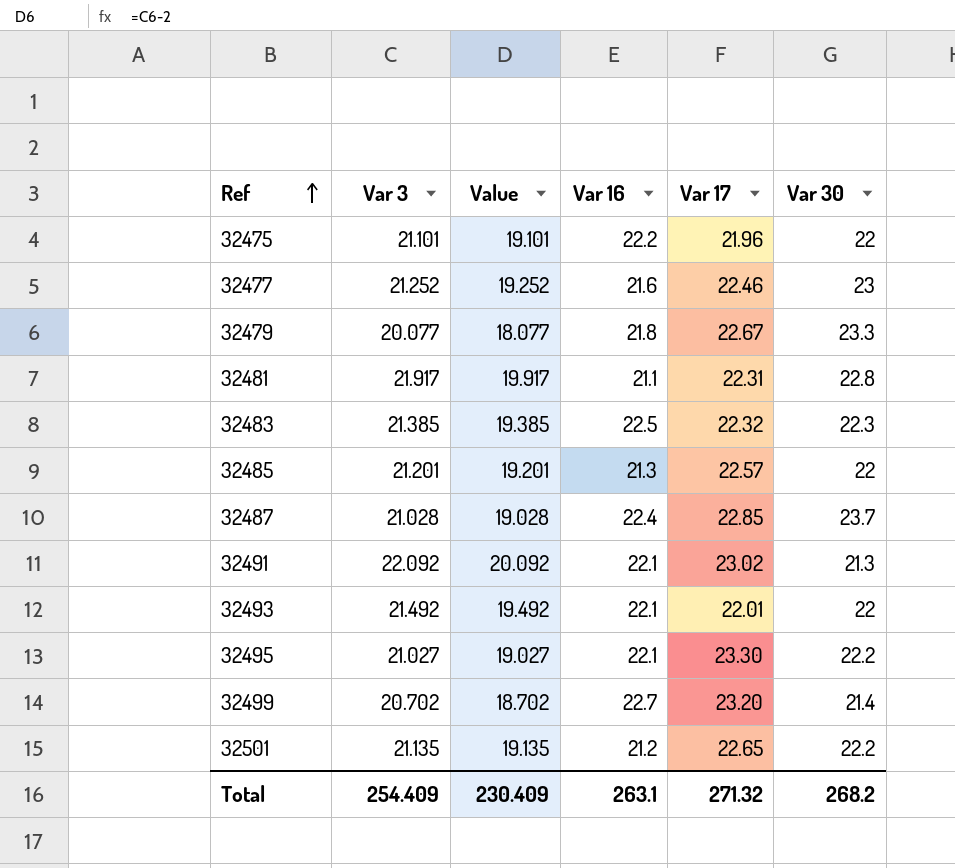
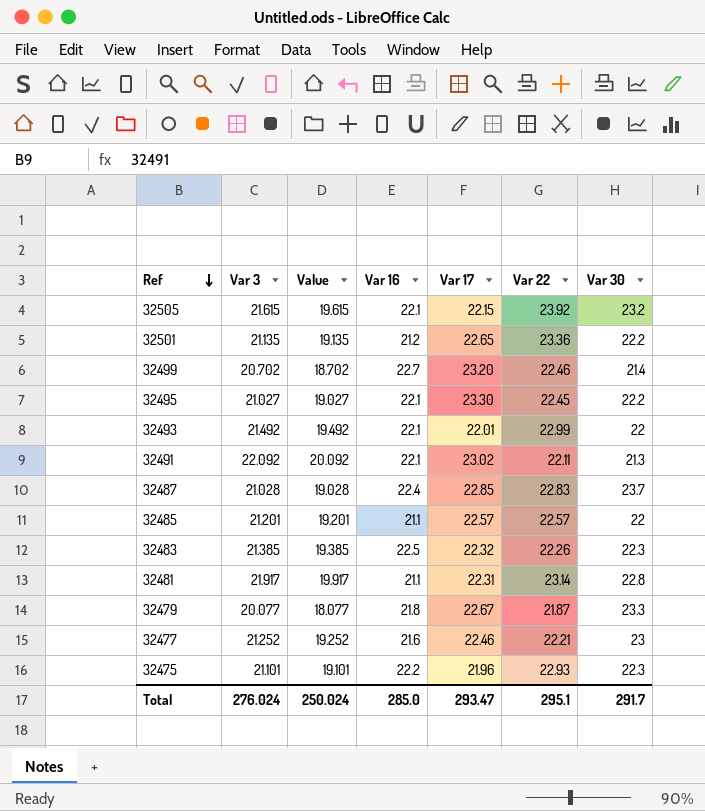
row order: Ref ascending -> Ref descending
column Var 22 | position: none -> 6
row 32505: none -> 21.615 | 19.615 | 22.1 | 22.15 | 23.92 | 23.2
32485 | Var 16: 21.3 -> 21.1
32475 | Var 30: 22 -> 22.3
Total | Var 3: 254.409 -> 276.024
Total | Value: 230.409 -> 250.024
Total | Var 16: 263.1 -> 285.0
Total | Var 17: 271.32 -> 293.47
Total | Var 30: 268.2 -> 291.7

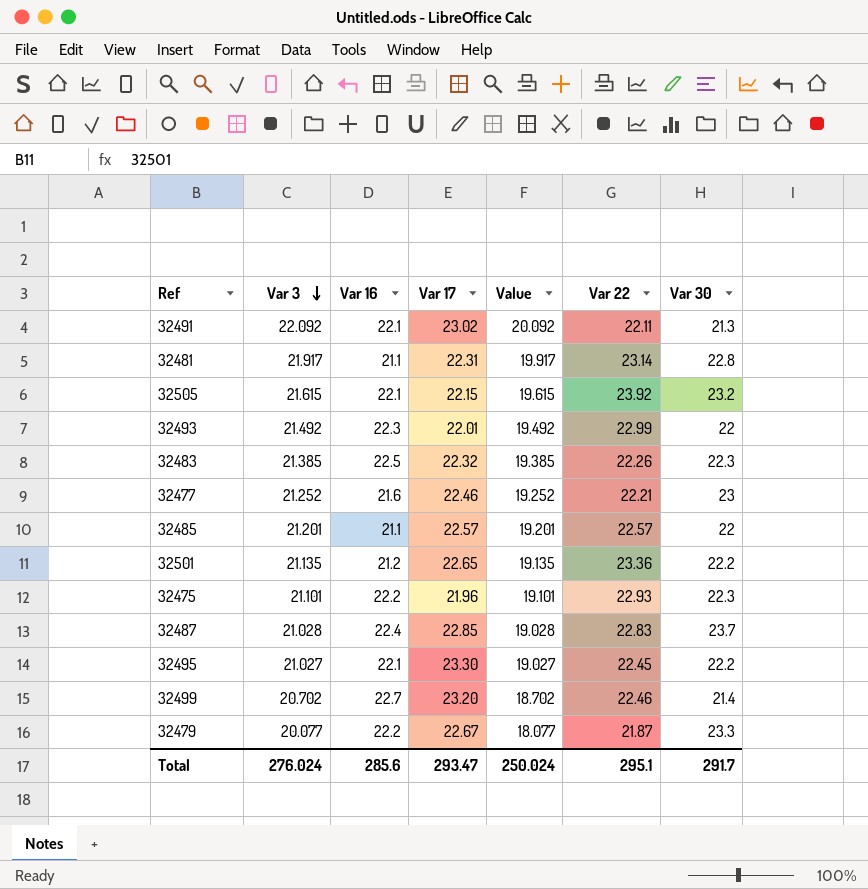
row order: Ref descending -> Var 3 descending
column Value | position: 3 -> 5
32493 | Var 16: 22.1 -> 22.3
32479 | Var 16: 21.8 -> 22.2
Total | Var 16: 285.0 -> 285.6

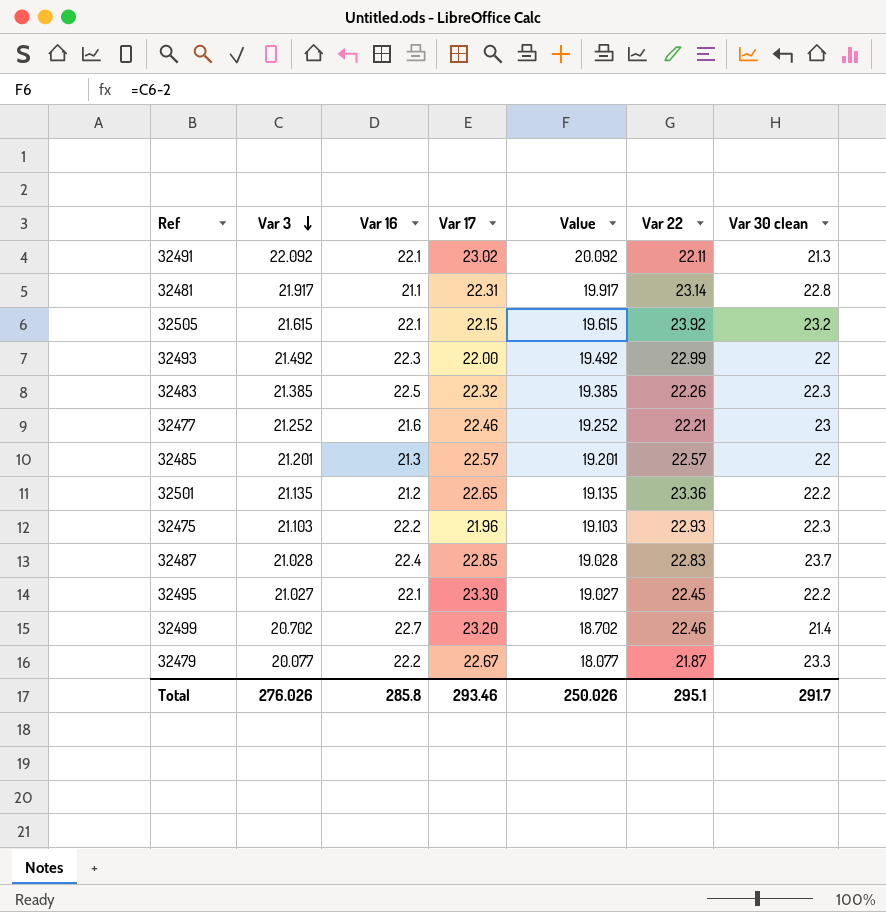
column name: Var 30 -> Var 30 clean
32493 | Var 17: 22.01 -> 22.00
32485 | Var 16: 21.1 -> 21.3
32475 | Var 3: 21.101 -> 21.103
32475 | Value: 19.101 -> 19.103
Total | Var 3: 276.024 -> 276.026
Total | Var 16: 285.6 -> 285.8
Total | Var 17: 293.47 -> 293.46
Total | Value: 250.024 -> 250.026

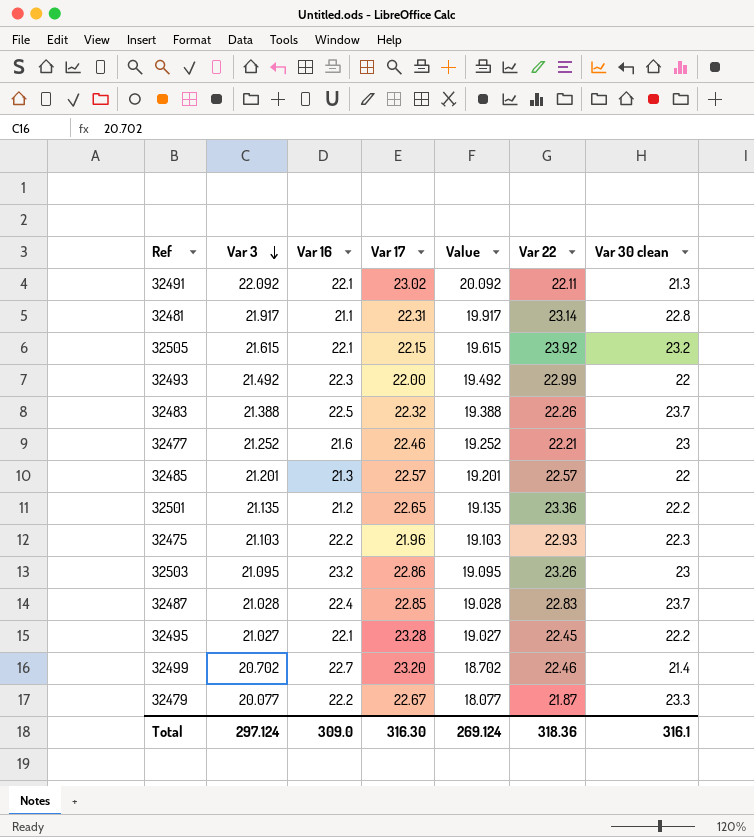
32483 | Var 3: 21.385 -> 21.388
32483 | Value: 19.385 -> 19.388
32483 | Var 30 clean: 22.3 -> 23.7
row 32503: none -> 21.095 | 23.2 | 22.86 | 19.095 | 23.26 | 23
32495 | Var 17: 23.30 -> 23.28
Total | Var 3: 276.026 -> 297.124
Total | Var 16: 285.8 -> 309.0
Total | Var 17: 293.46 -> 316.30
Total | Value: 250.026 -> 269.124
Total | Var 22: 295.1 -> 318.36
Total | Var 30 clean: 291.7 -> 316.1

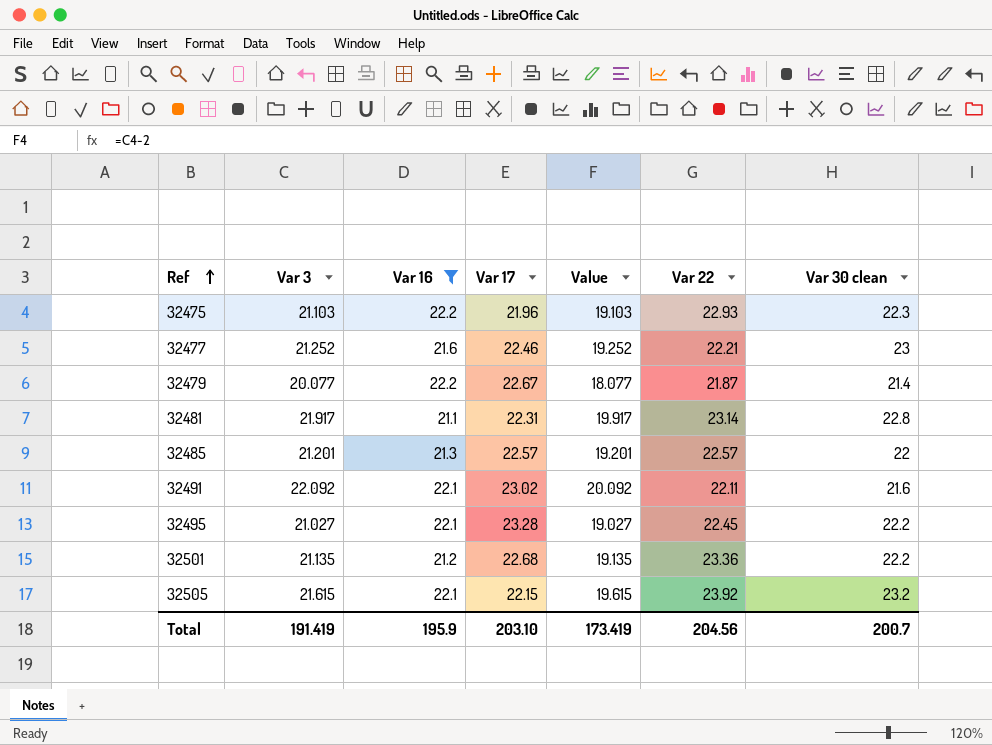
filter: none -> Var 16 <= 22.2
row order: Var 3 descending -> Ref ascending
32479 | Var 30 clean: 23.3 -> 21.4
32491 | Var 30 clean: 21.3 -> 21.6
32501 | Var 17: 22.65 -> 22.68
Total | Var 3: 297.124 -> 191.419
Total | Var 16: 309.0 -> 195.9
Total | Var 17: 316.30 -> 203.10
Total | Value: 269.124 -> 173.419
Total | Var 22: 318.36 -> 204.56
Total | Var 30 clean: 316.1 -> 200.7

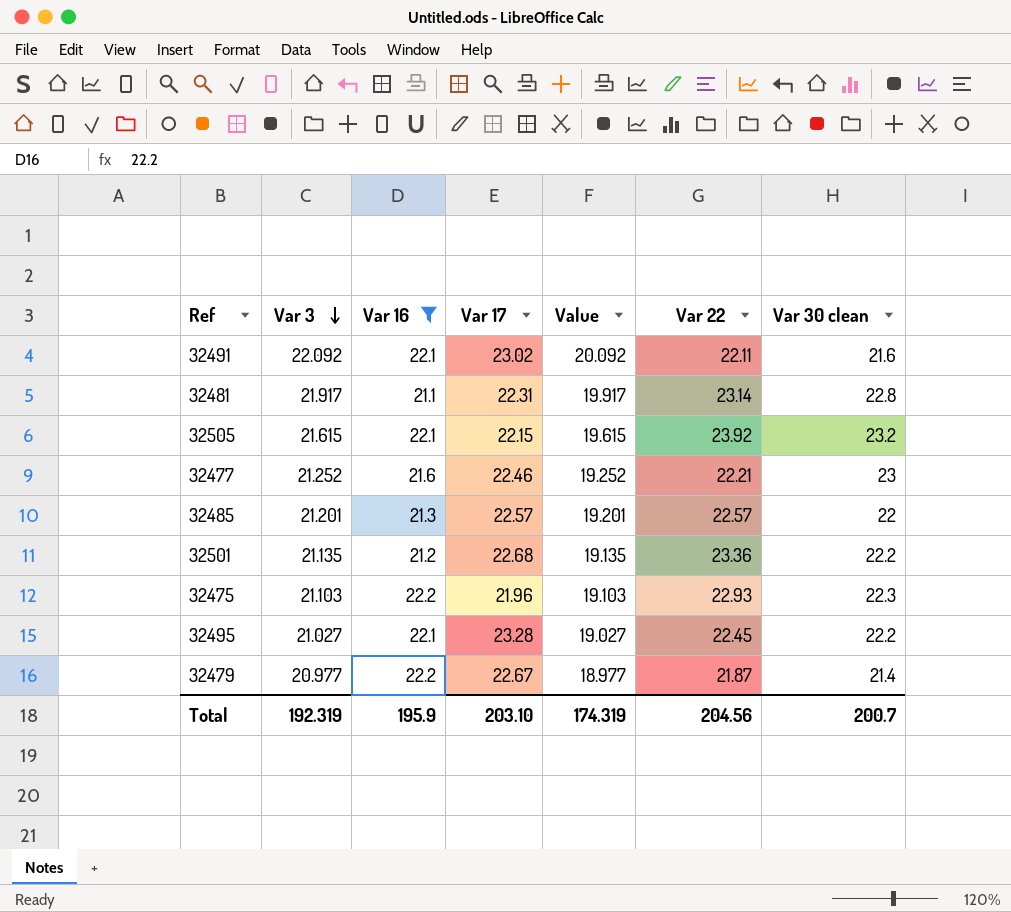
row order: Ref ascending -> Var 3 descending
32479 | Var 3: 20.077 -> 20.977
32479 | Value: 18.077 -> 18.977
Total | Var 3: 191.419 -> 192.319
Total | Value: 173.419 -> 174.319

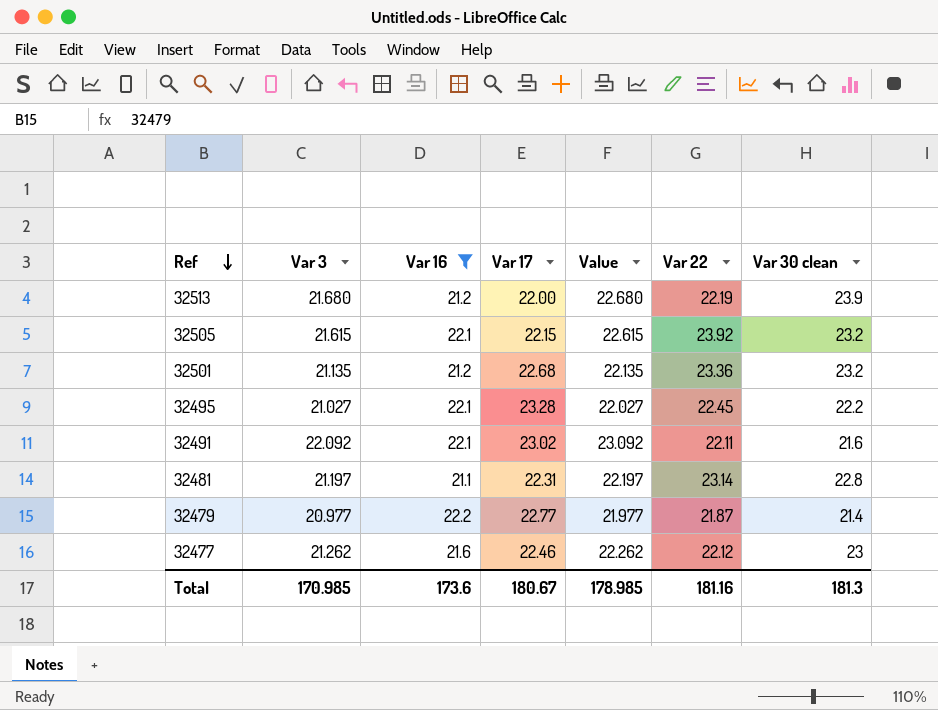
row order: Var 3 descending -> Ref descending
column Value | formula: [Var 3] - 2 -> [Var 3] + 1
row 32485: 21.201 | 21.3 | 22.57 | 19.201 | 22.57 | 22 -> none
row 32475: 21.103 | 22.2 | 21.96 | 19.103 | 22.93 | 22.3 -> none
row 32513: none -> 21.680 | 21.2 | 22.00 | 22.680 | 22.19 | 23.9
32501 | Var 30 clean: 22.2 -> 23.2
32481 | Var 3: 21.917 -> 21.197
32479 | Var 17: 22.67 -> 22.77
32477 | Var 3: 21.252 -> 21.262
32477 | Var 22: 22.21 -> 22.12
Total | Var 3: 192.319 -> 170.985
Total | Var 16: 195.9 -> 173.6
Total | Var 17: 203.10 -> 180.67
Total | Value: 174.319 -> 178.985
Total | Var 22: 204.56 -> 181.16
Total | Var 30 clean: 200.7 -> 181.3

